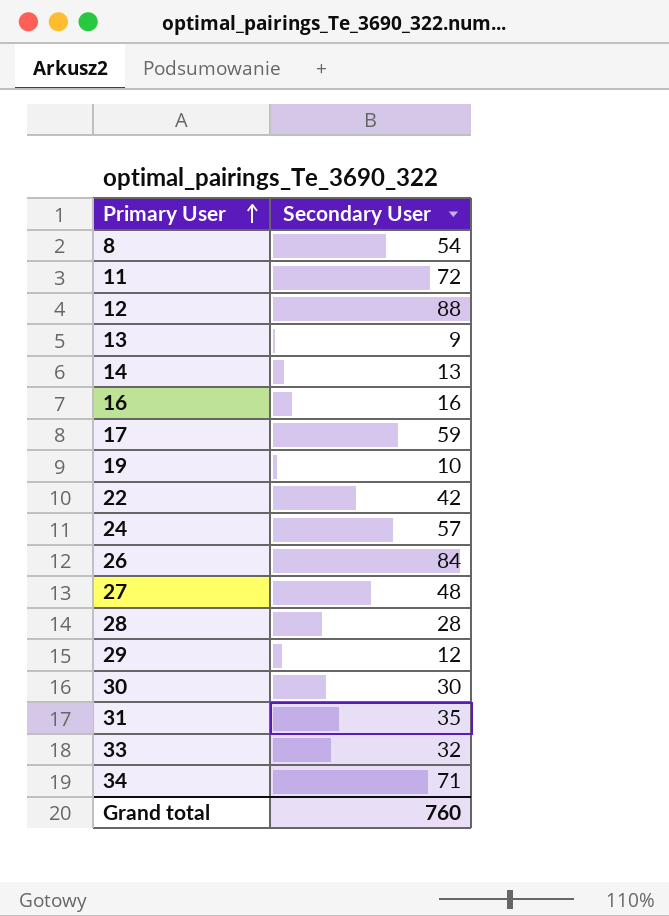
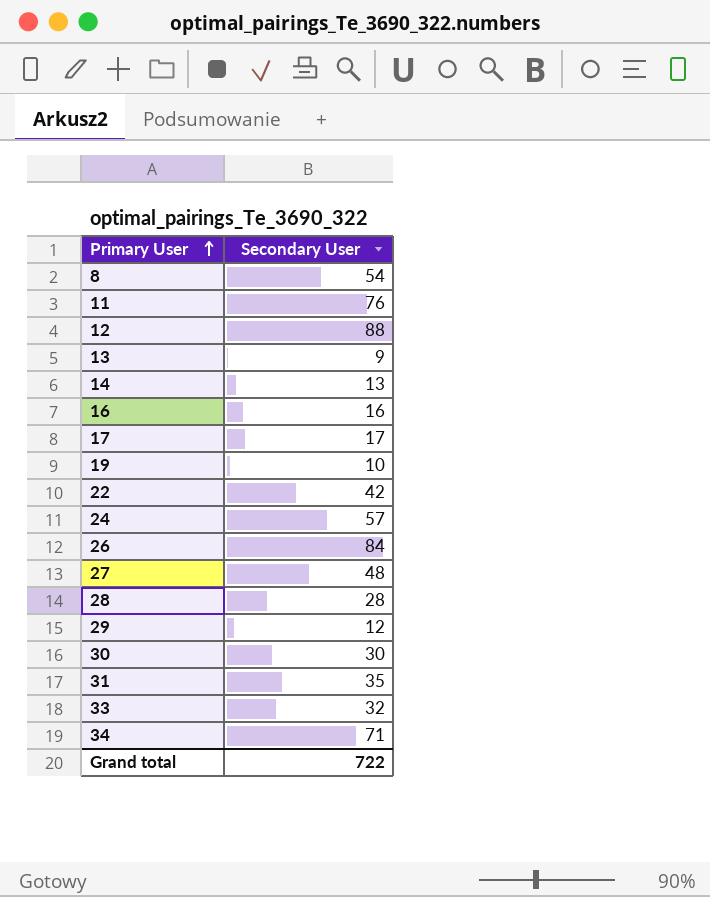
11 | Secondary User: 72 -> 76
17 | Secondary User: 59 -> 17
Grand total | Secondary User: 760 -> 722

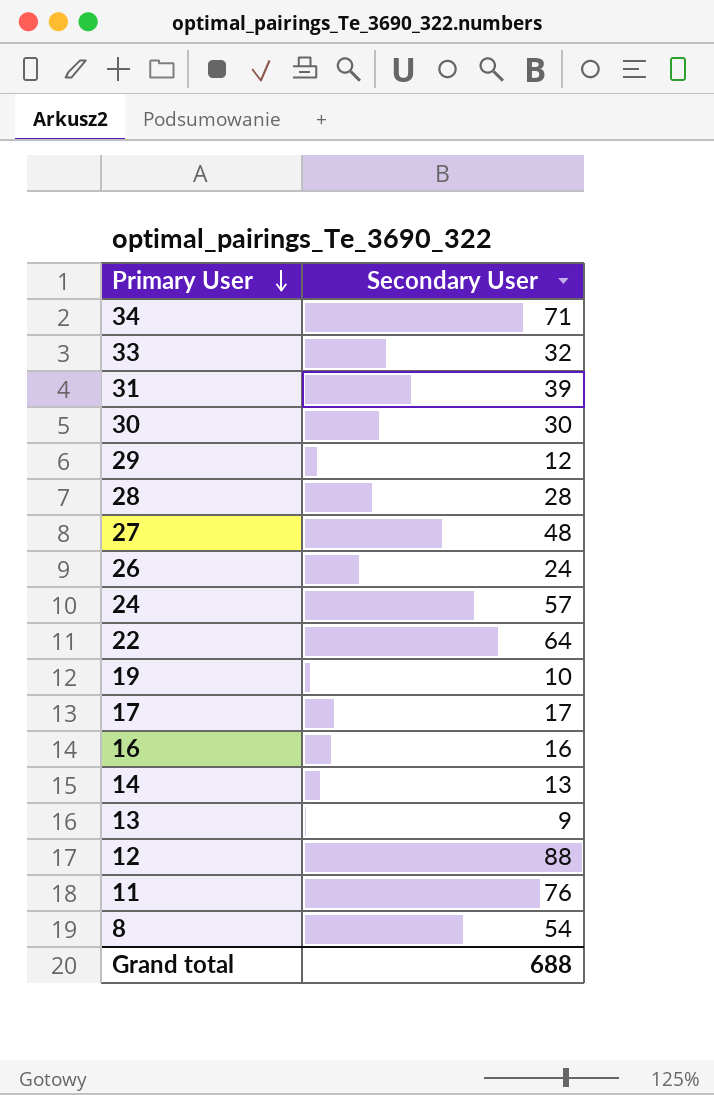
row order: Primary User ascending -> Primary User descending
31 | Secondary User: 35 -> 39
26 | Secondary User: 84 -> 24
22 | Secondary User: 42 -> 64
Grand total | Secondary User: 722 -> 688

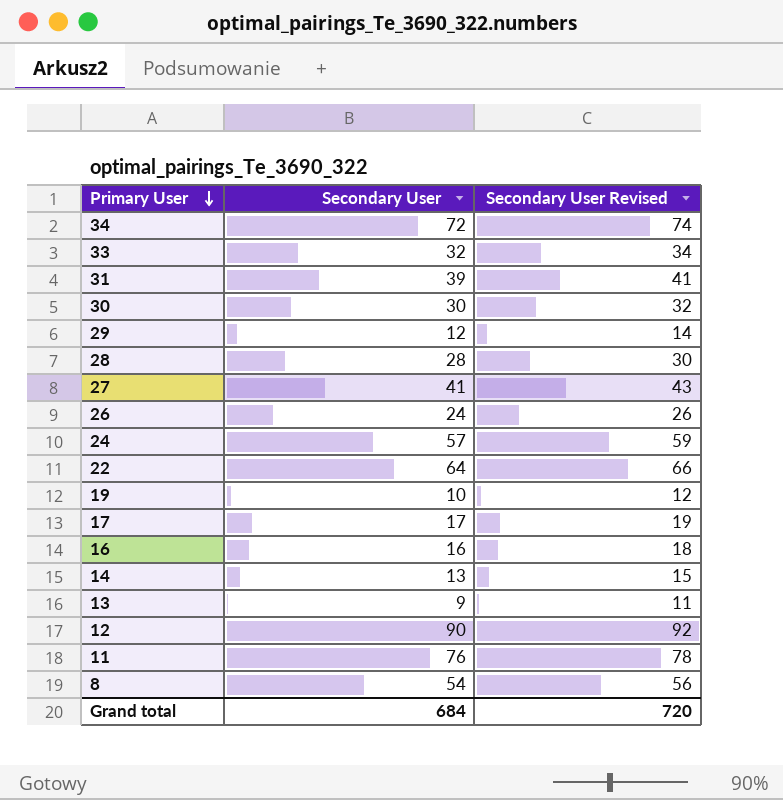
column Secondary User Revised | formula: none -> [Secondary User] + 2
34 | Secondary User: 71 -> 72
27 | Secondary User: 48 -> 41
12 | Secondary User: 88 -> 90
Grand total | Secondary User: 688 -> 684

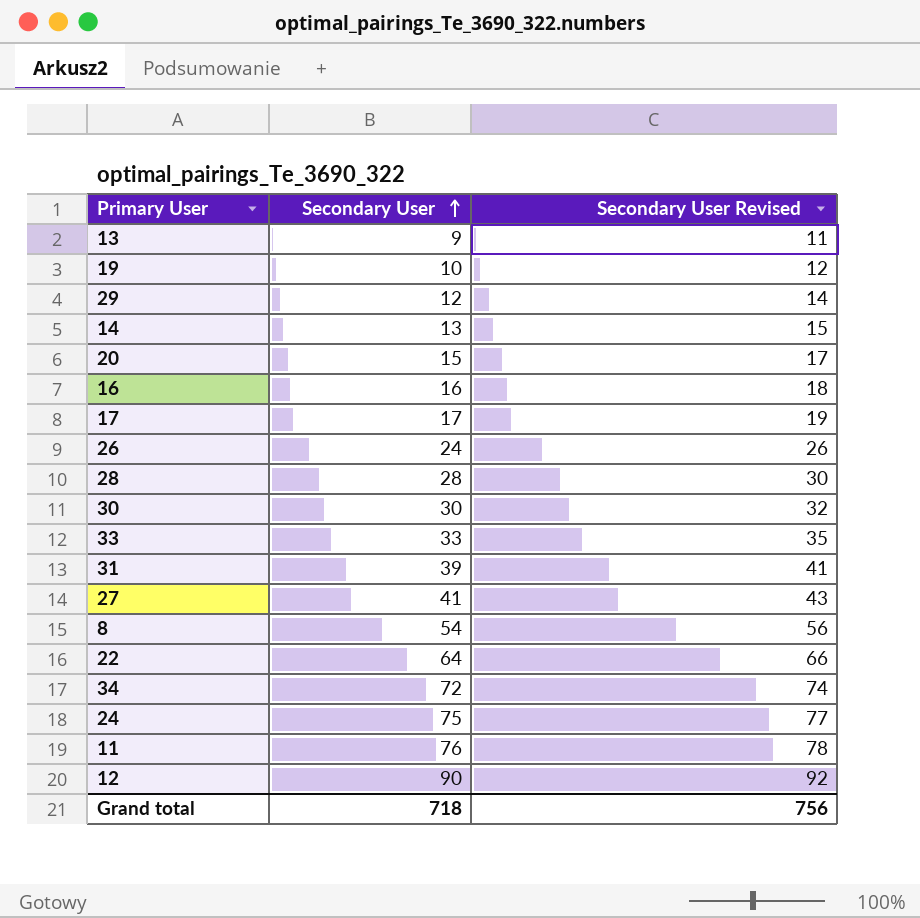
row order: Primary User descending -> Secondary User ascending
row 20: none -> 15 | 17
33 | Secondary User: 32 -> 33
33 | Secondary User Revised: 34 -> 35
24 | Secondary User: 57 -> 75
24 | Secondary User Revised: 59 -> 77
Grand total | Secondary User: 684 -> 718
Grand total | Secondary User Revised: 720 -> 756

